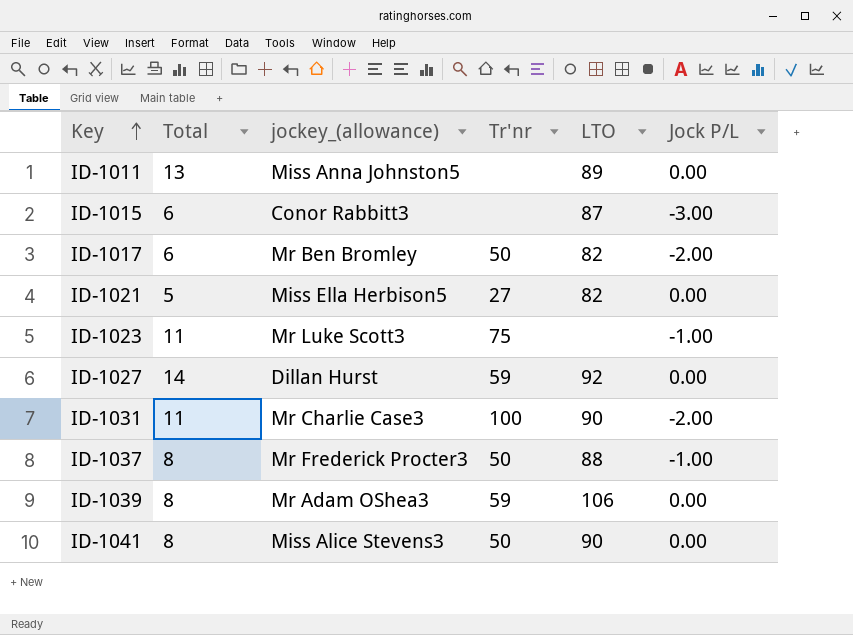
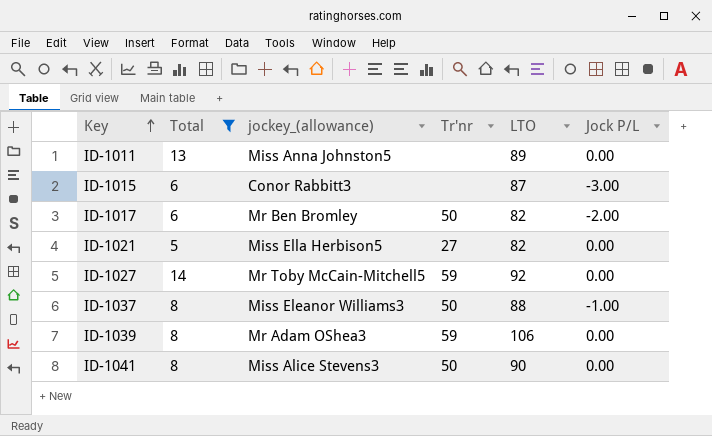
filter: none -> Total != 11
ID-1027 | jockey_(allowance): Dillan Hurst -> Mr Toby McCain-Mitchell5
ID-1037 | jockey_(allowance): Mr Frederick Procter3 -> Miss Eleanor Williams3

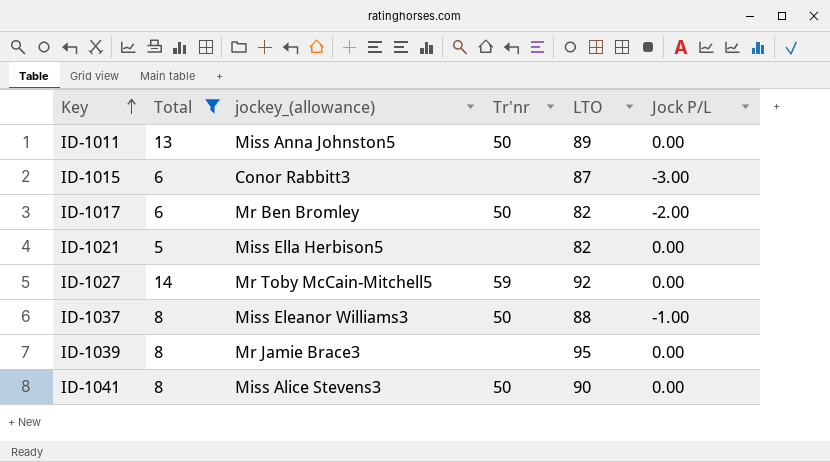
ID-1011 | Tr'nr: none -> 50
ID-1021 | Tr'nr: 27 -> none
ID-1039 | jockey_(allowance): Mr Adam OShea3 -> Mr Jamie Brace3
ID-1039 | Tr'nr: 59 -> none
ID-1039 | LTO: 106 -> 95

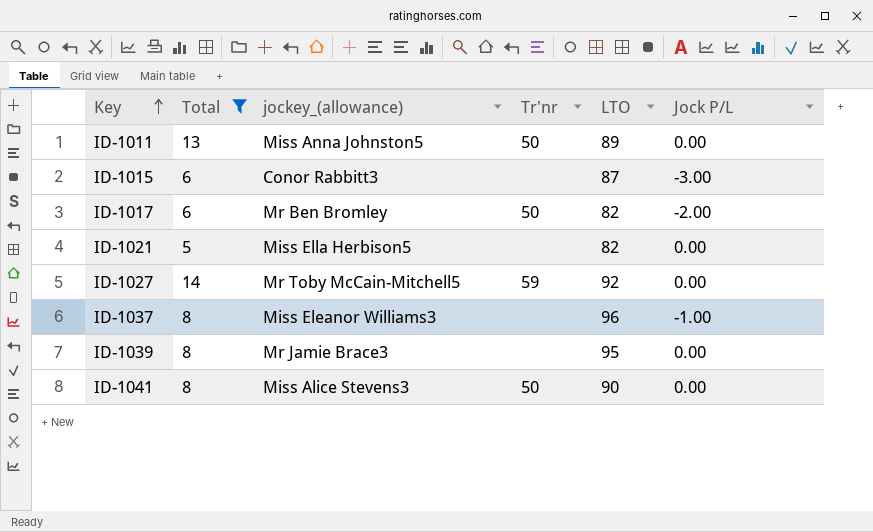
ID-1037 | Tr'nr: 50 -> none
ID-1037 | LTO: 88 -> 96

